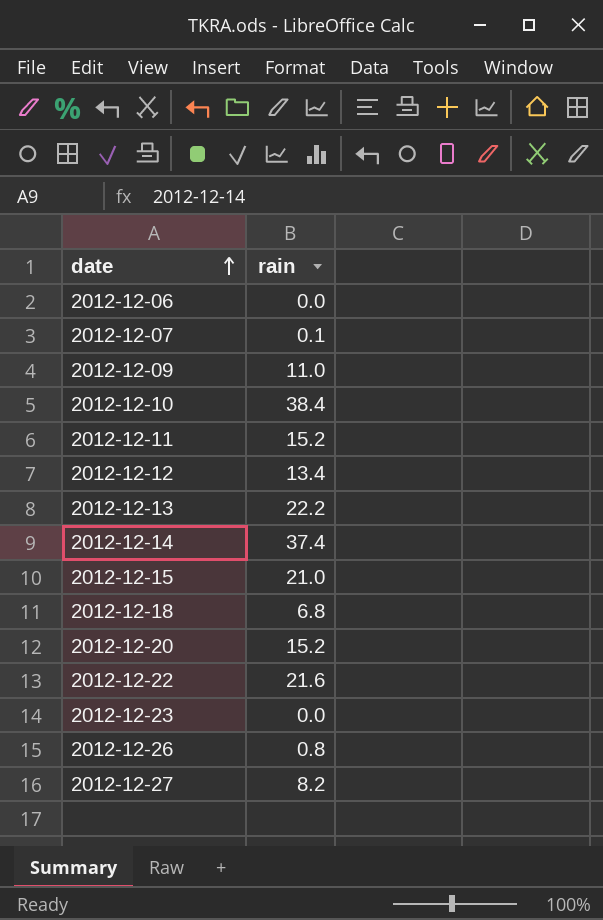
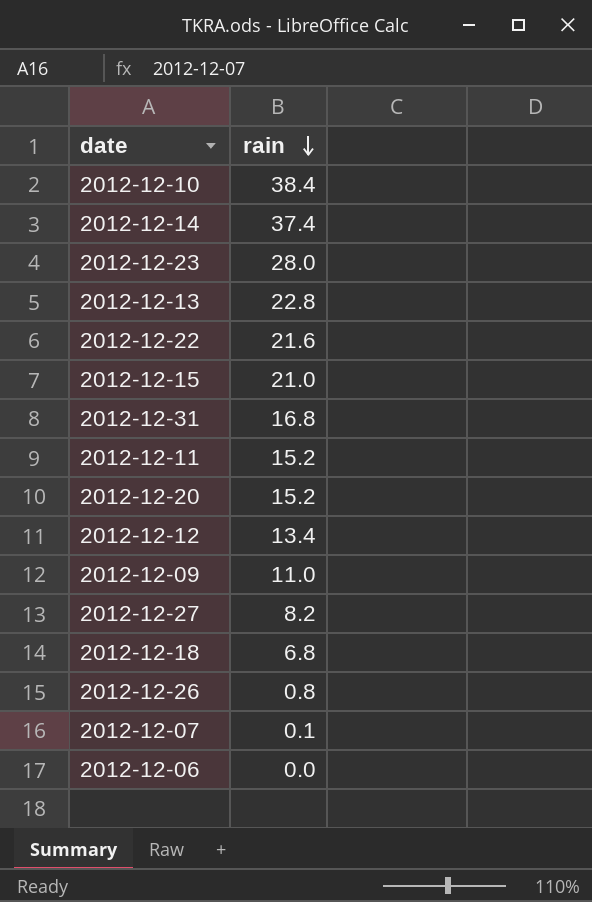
row order: date ascending -> rain descending
2012-12-23 | rain: 0.0 -> 28.0
2012-12-13 | rain: 22.2 -> 22.8
row 2012-12-31: none -> 16.8

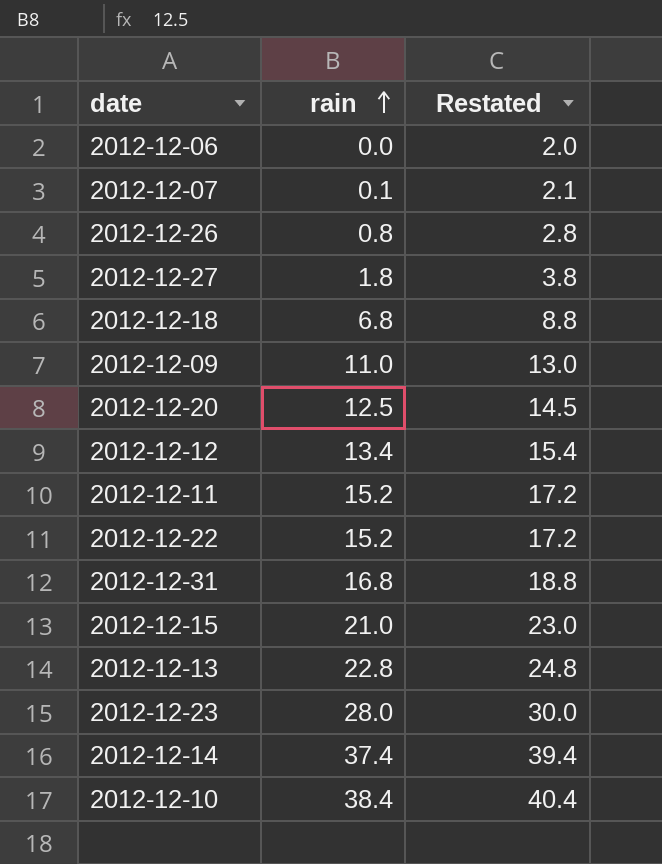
row order: rain descending -> rain ascending
column Restated | formula: none -> [rain] + 2
2012-12-27 | rain: 8.2 -> 1.8
2012-12-20 | rain: 15.2 -> 12.5
2012-12-22 | rain: 21.6 -> 15.2

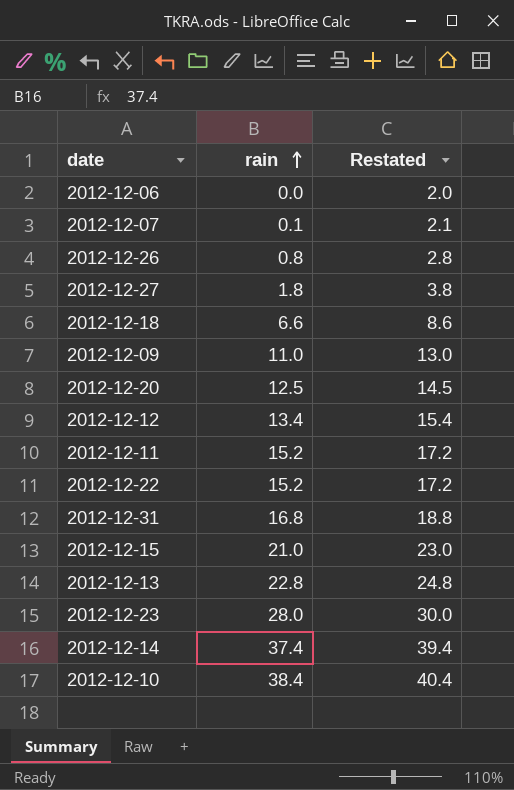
2012-12-18 | rain: 6.8 -> 6.6
2012-12-18 | Restated: 8.8 -> 8.6

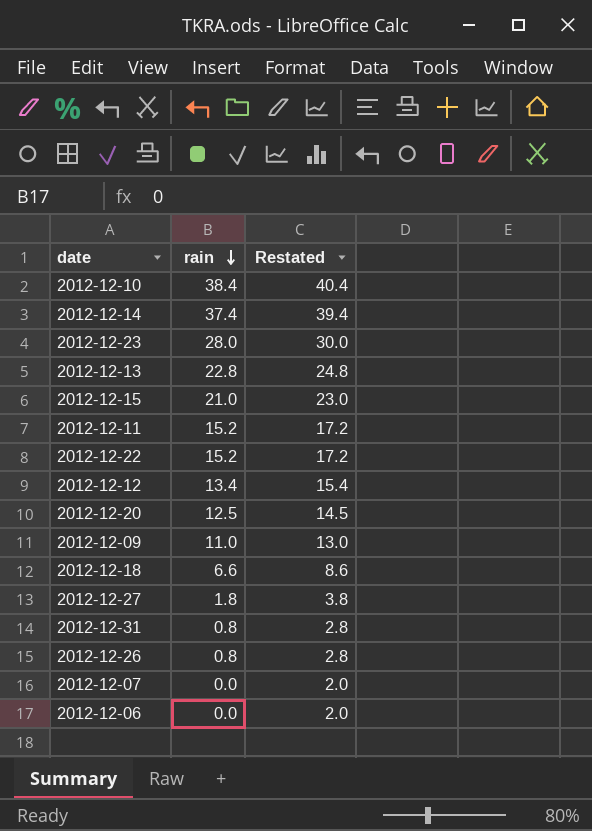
row order: rain ascending -> rain descending
2012-12-31 | rain: 16.8 -> 0.8
2012-12-31 | Restated: 18.8 -> 2.8
2012-12-07 | rain: 0.1 -> 0.0
2012-12-07 | Restated: 2.1 -> 2.0

